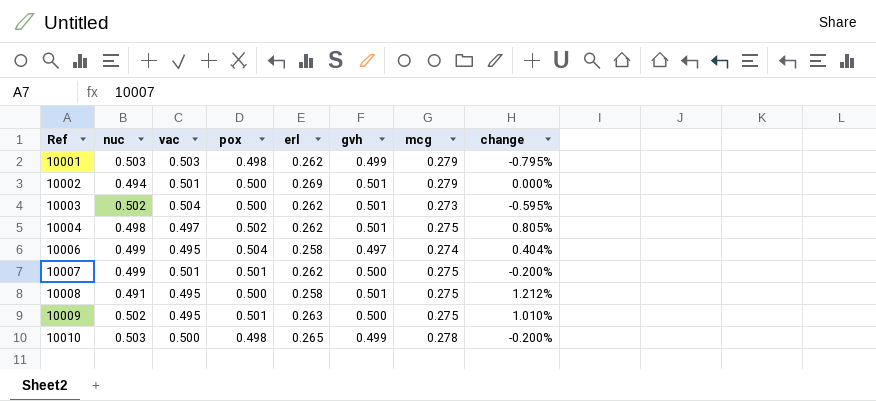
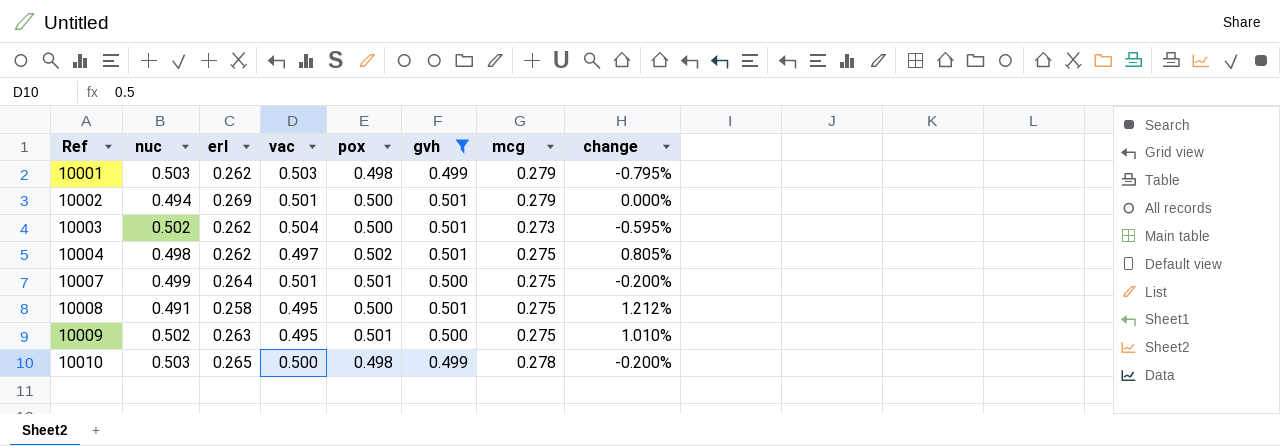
filter: none -> gvh != 0.497
column erl | position: 5 -> 3
10007 | erl: 0.262 -> 0.264

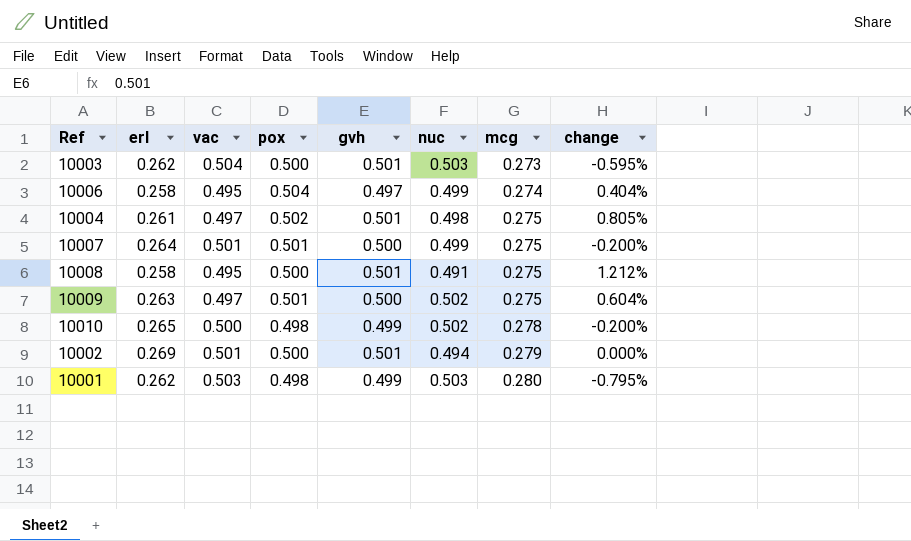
filter: gvh != 0.497 -> none
row order: Ref ascending -> mcg ascending
column nuc | position: 2 -> 6
10003 | nuc: 0.502 -> 0.503
10004 | erl: 0.262 -> 0.261
10009 | vac: 0.495 -> 0.497
10009 | change: 1.010% -> 0.604%
10010 | nuc: 0.503 -> 0.502
10001 | mcg: 0.279 -> 0.280

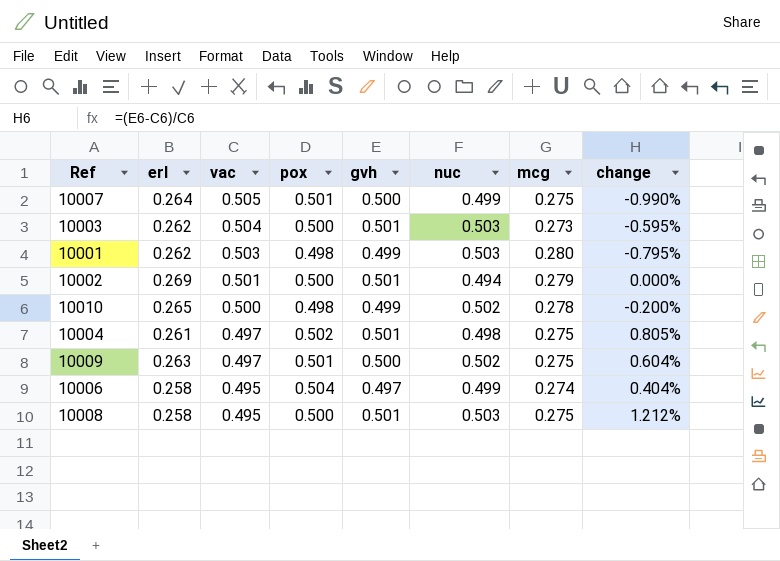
row order: mcg ascending -> vac descending
10007 | vac: 0.501 -> 0.505
10007 | change: -0.200% -> -0.990%
10008 | nuc: 0.491 -> 0.503

